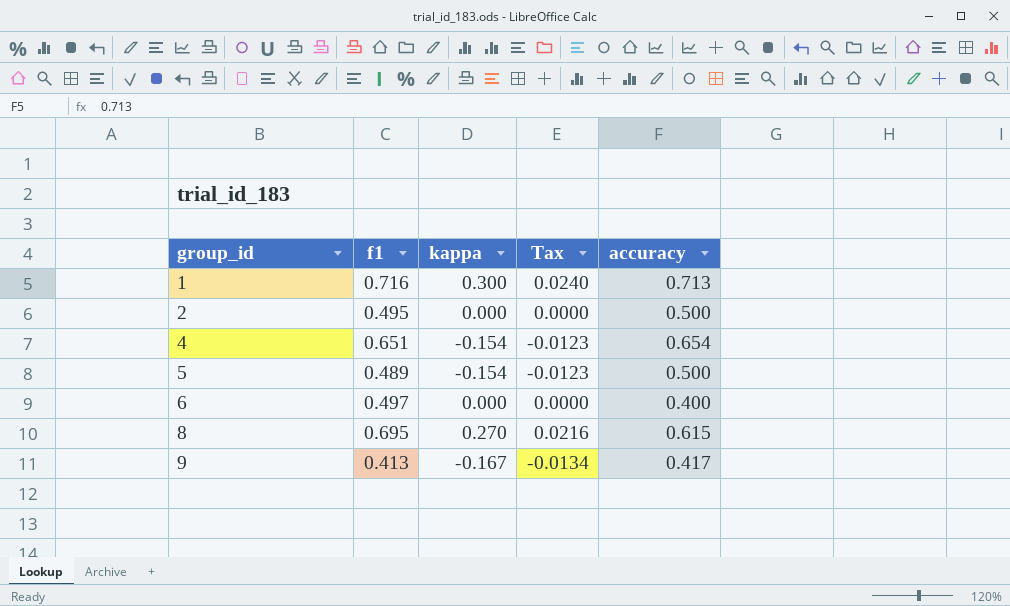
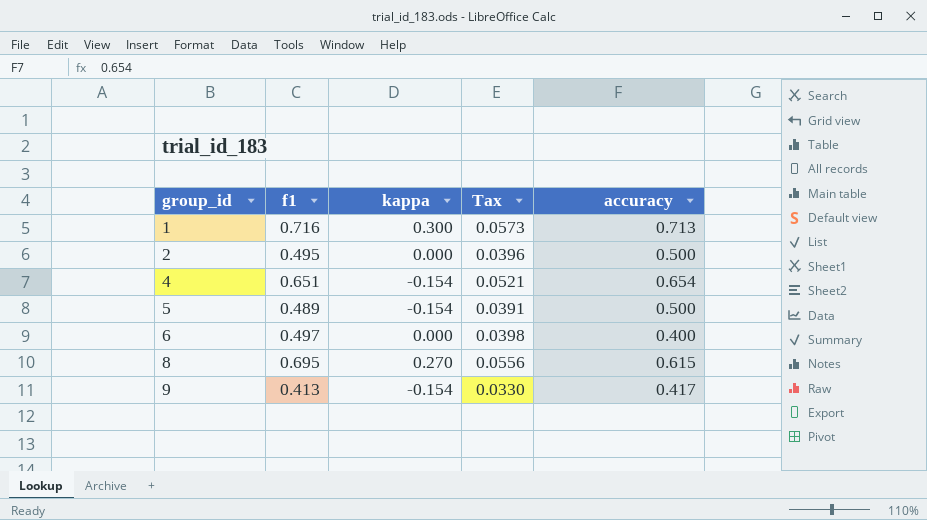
column Tax | formula: [kappa] * 0.08 -> [f1] * 0.08
9 | kappa: -0.167 -> -0.154

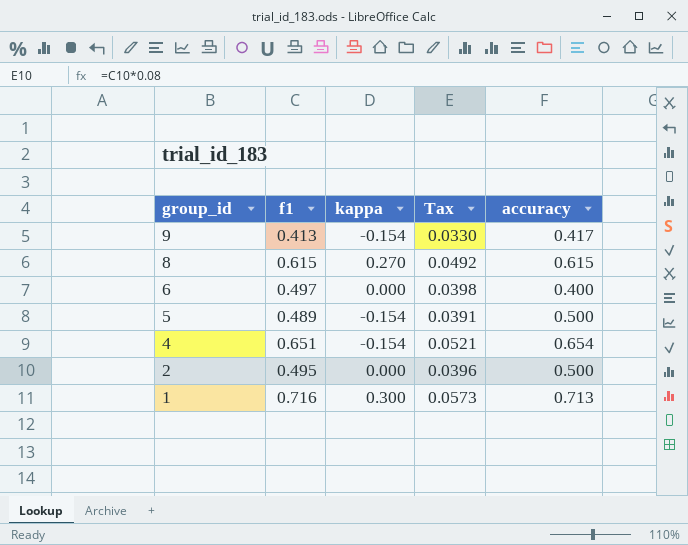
row order: group_id ascending -> group_id descending
8 | f1: 0.695 -> 0.615
8 | Tax: 0.0556 -> 0.0492

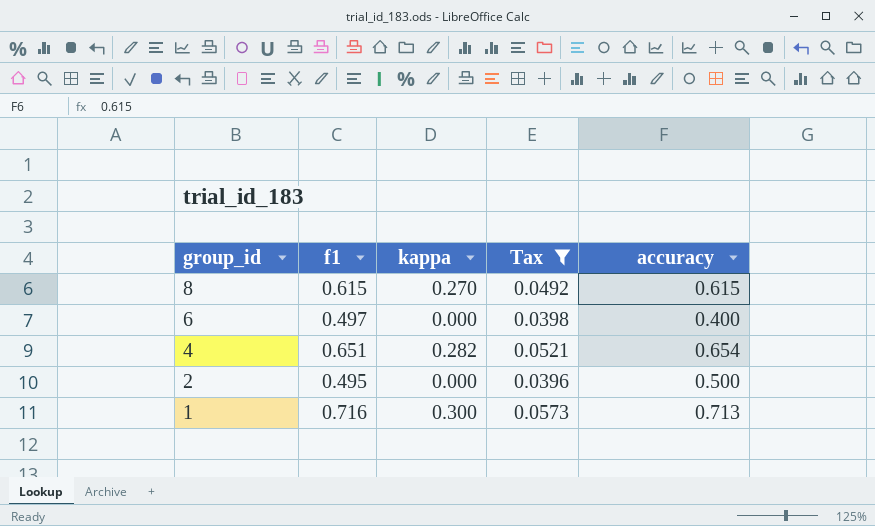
filter: none -> Tax >= 0.0396
4 | kappa: -0.154 -> 0.282

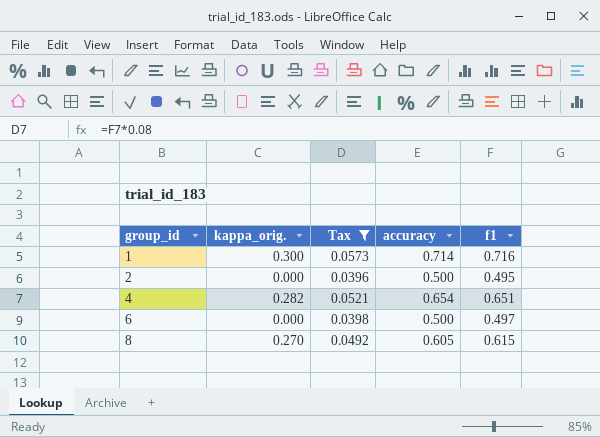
row order: group_id descending -> group_id ascending
column name: kappa -> kappa_orig.
column f1 | position: 2 -> 5
1 | accuracy: 0.713 -> 0.714
6 | accuracy: 0.400 -> 0.500
8 | accuracy: 0.615 -> 0.605

